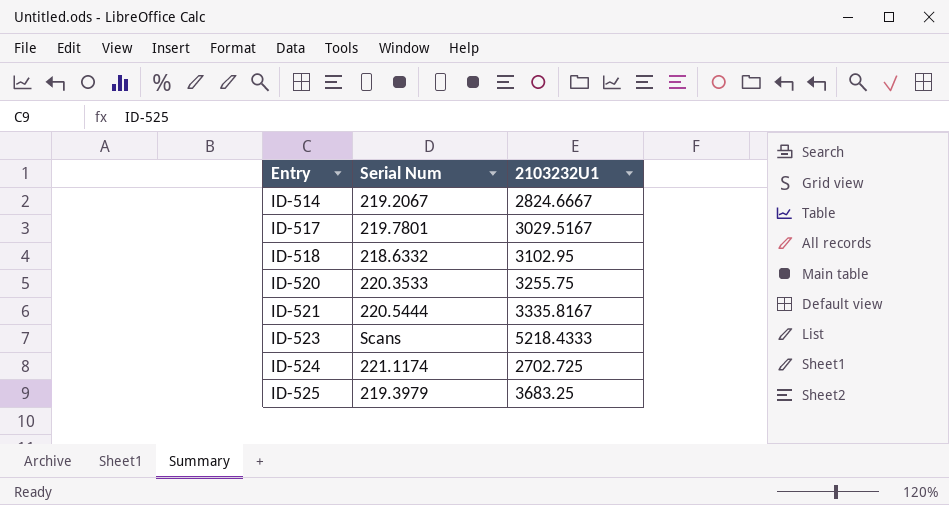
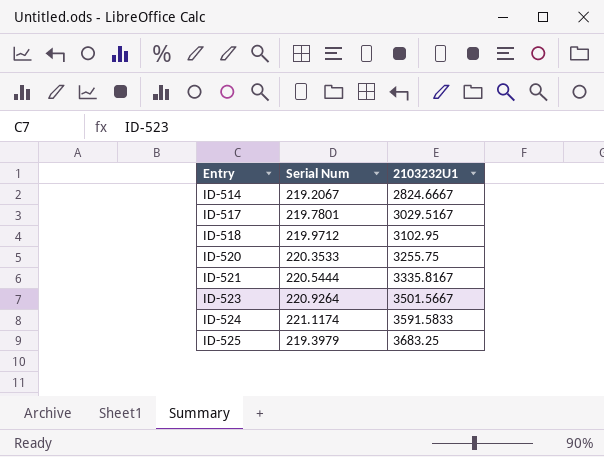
ID-518 | Serial Num: 218.6332 -> 219.9712
ID-523 | Serial Num: Scans -> 220.9264
ID-523 | 2103232U1: 5218.4333 -> 3501.5667
ID-524 | 2103232U1: 2702.725 -> 3591.5833

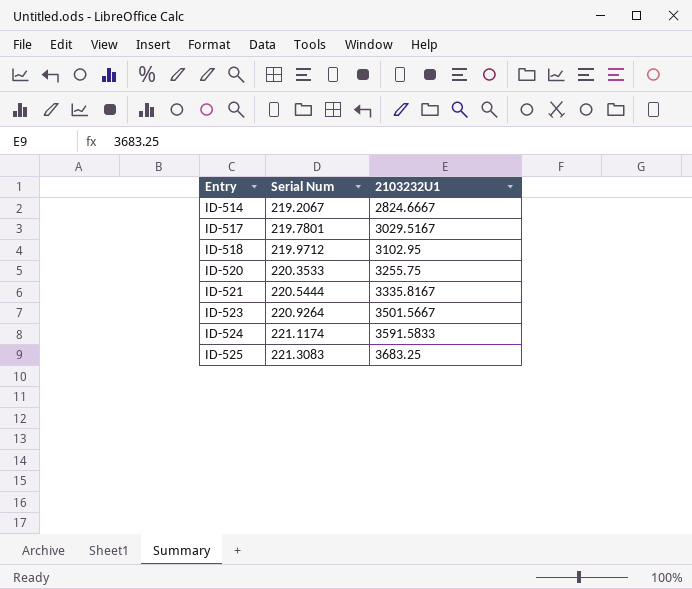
ID-525 | Serial Num: 219.3979 -> 221.3083

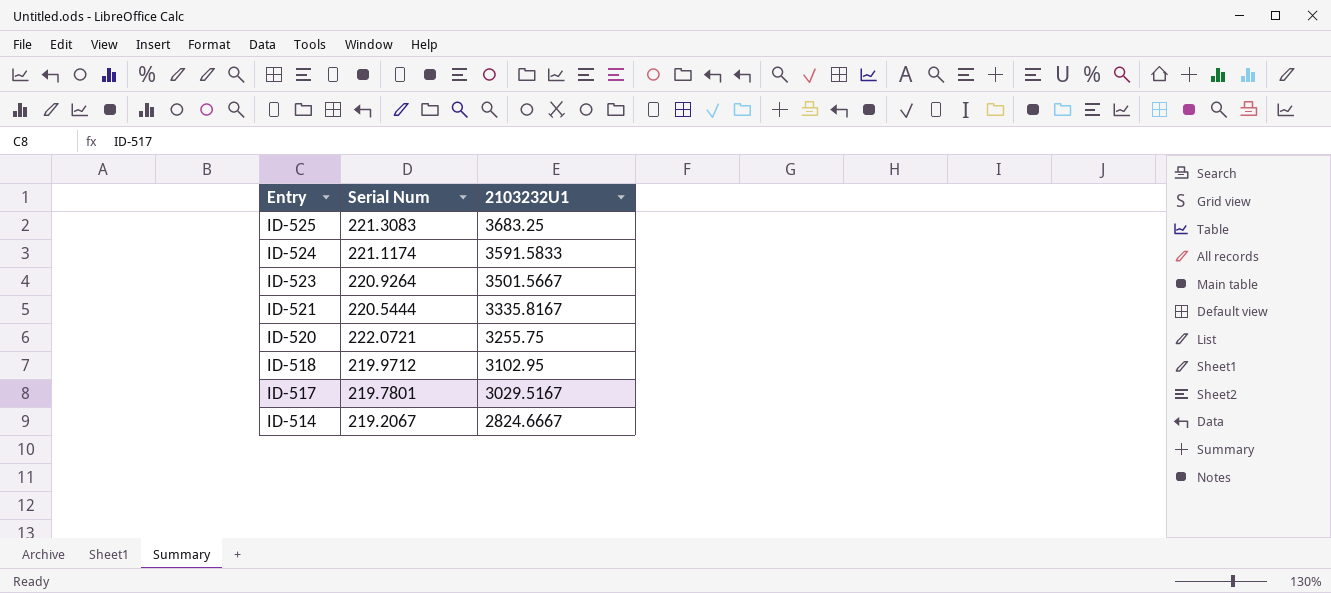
row order: Entry ascending -> Entry descending
ID-520 | Serial Num: 220.3533 -> 222.0721

